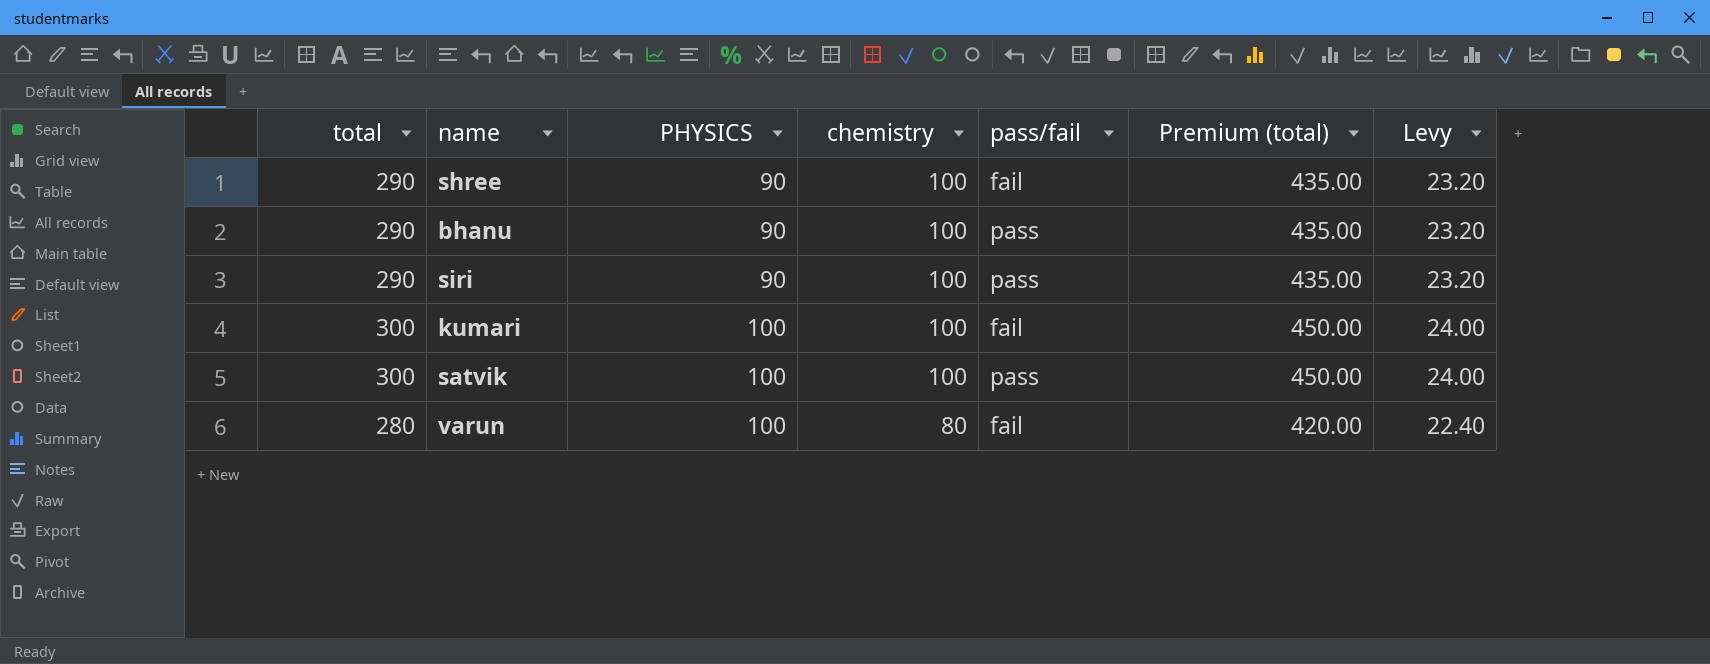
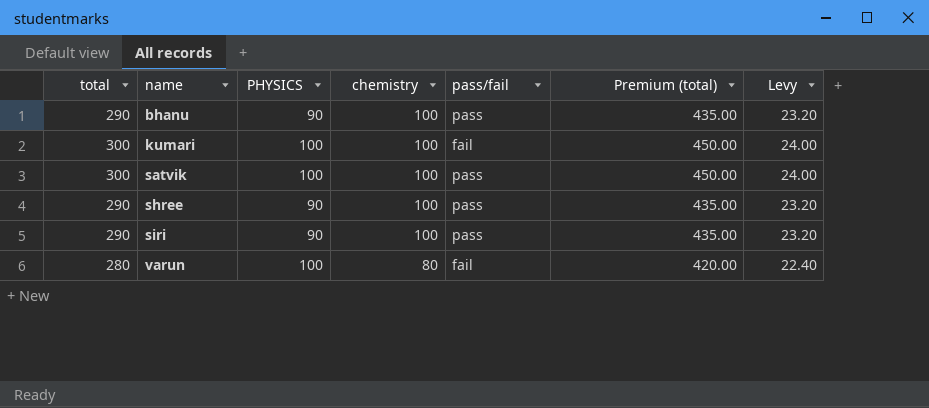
row order: PHYSICS ascending -> name ascending
shree | pass/fail: fail -> pass

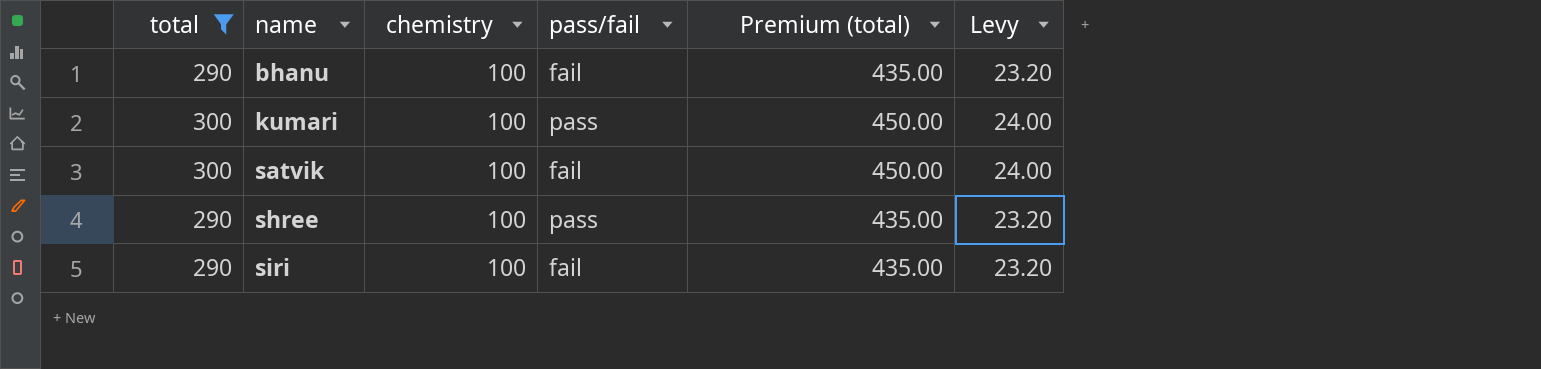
filter: none -> total != 280
column PHYSICS | position: 3 -> none
bhanu | pass/fail: pass -> fail
kumari | pass/fail: fail -> pass
satvik | pass/fail: pass -> fail
siri | pass/fail: pass -> fail

